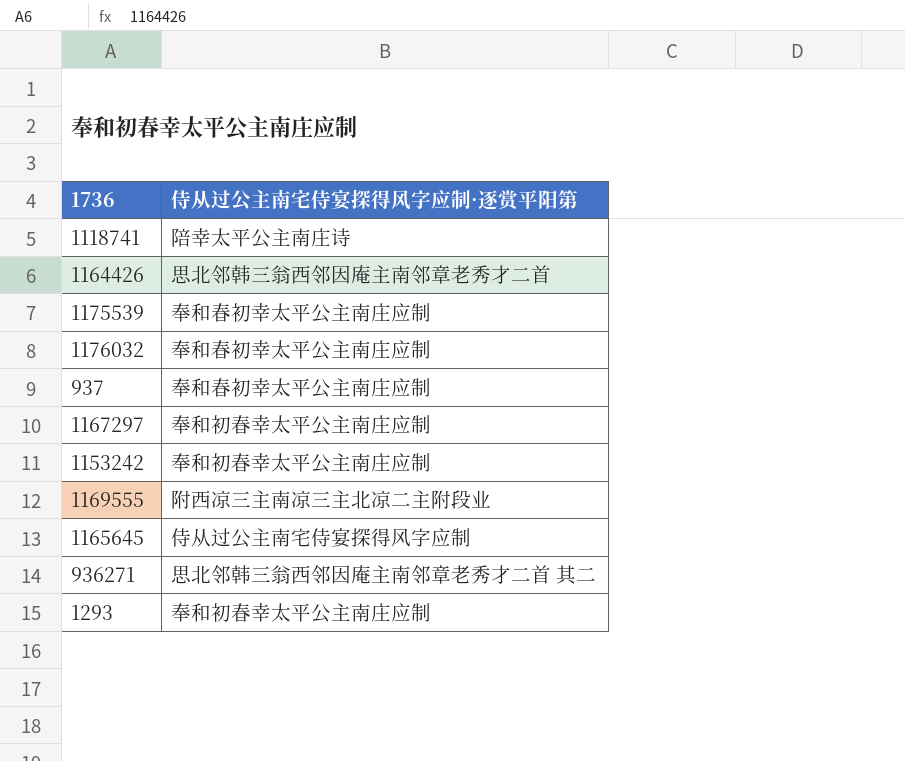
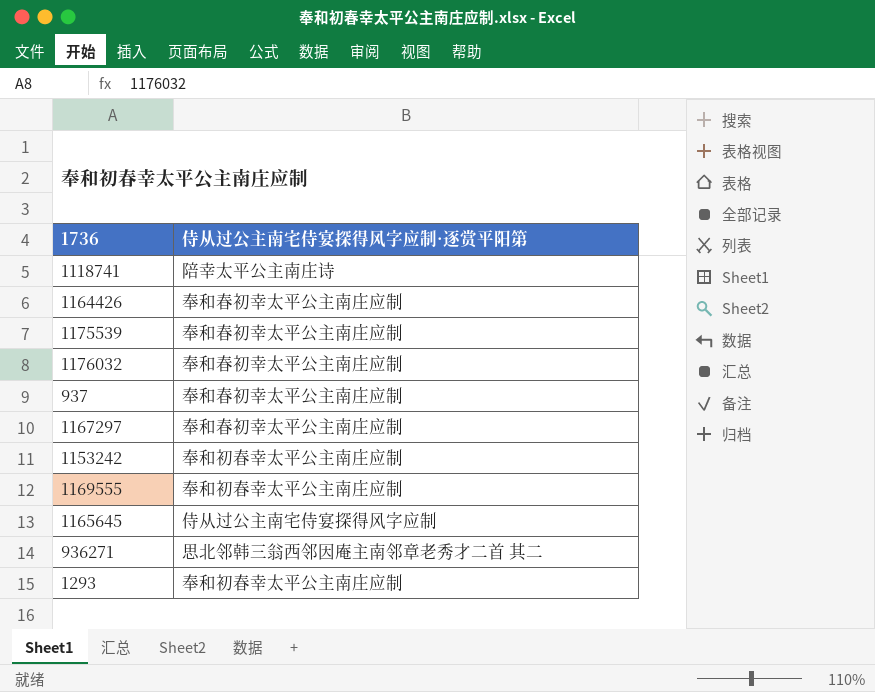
1164426 | 侍从过公主南宅侍宴探得风字应制·逐赏平阳第: 思北邻韩三翁西邻因庵主南邻章老秀才二首 -> 奉和春初幸太平公主南庄应制
1167297 | 侍从过公主南宅侍宴探得风字应制·逐赏平阳第: 奉和初春幸太平公主南庄应制 -> 奉和春初幸太平公主南庄应制
1169555 | 侍从过公主南宅侍宴探得风字应制·逐赏平阳第: 附西凉三主南凉三主北凉二主附段业 -> 奉和初春幸太平公主南庄应制

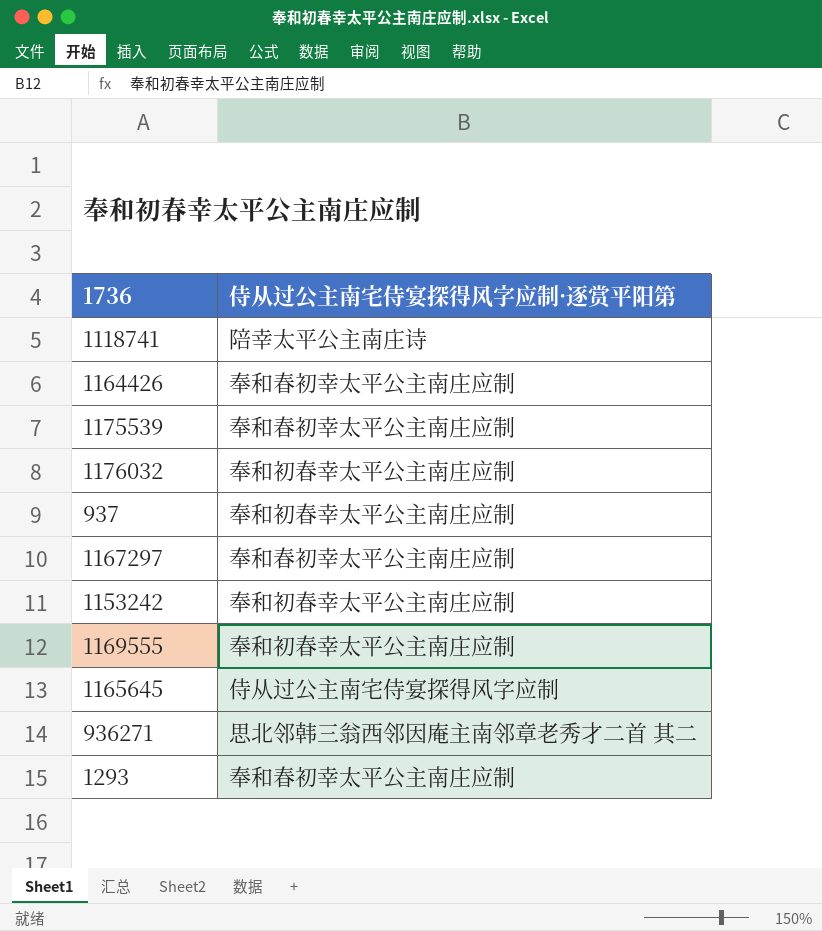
1176032 | 侍从过公主南宅侍宴探得风字应制·逐赏平阳第: 奉和春初幸太平公主南庄应制 -> 奉和初春幸太平公主南庄应制
937 | 侍从过公主南宅侍宴探得风字应制·逐赏平阳第: 奉和春初幸太平公主南庄应制 -> 奉和初春幸太平公主南庄应制
1293 | 侍从过公主南宅侍宴探得风字应制·逐赏平阳第: 奉和初春幸太平公主南庄应制 -> 奉和春初幸太平公主南庄应制

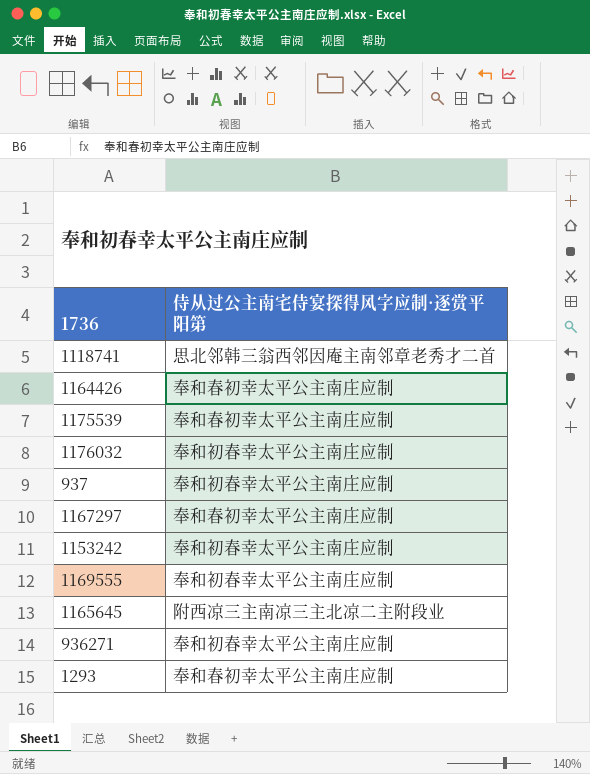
1118741 | 侍从过公主南宅侍宴探得风字应制·逐赏平阳第: 陪幸太平公主南庄诗 -> 思北邻韩三翁西邻因庵主南邻章老秀才二首
1165645 | 侍从过公主南宅侍宴探得风字应制·逐赏平阳第: 侍从过公主南宅侍宴探得风字应制 -> 附西凉三主南凉三主北凉二主附段业
936271 | 侍从过公主南宅侍宴探得风字应制·逐赏平阳第: 思北邻韩三翁西邻因庵主南邻章老秀才二首 其二 -> 奉和初春幸太平公主南庄应制

